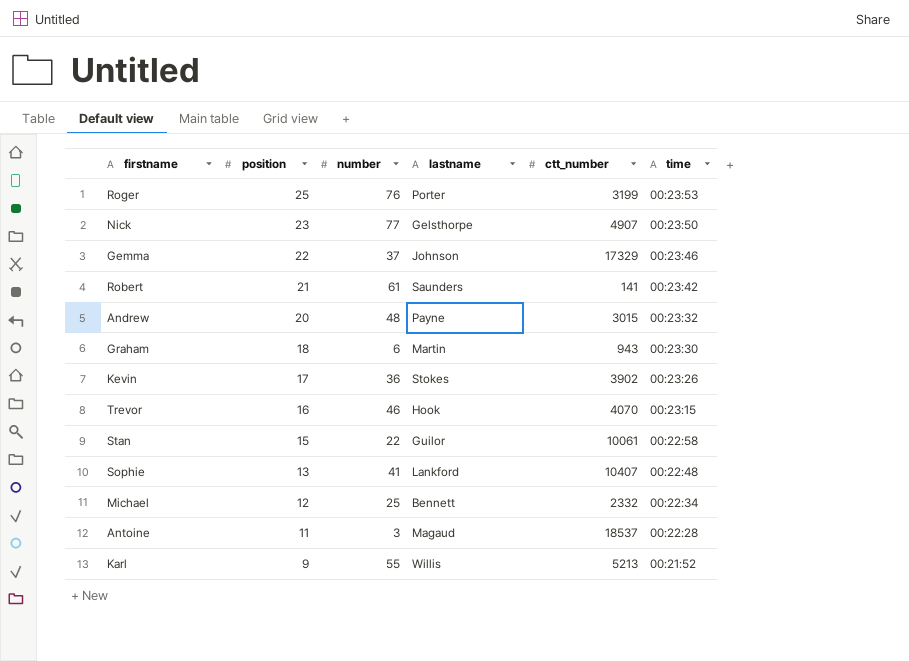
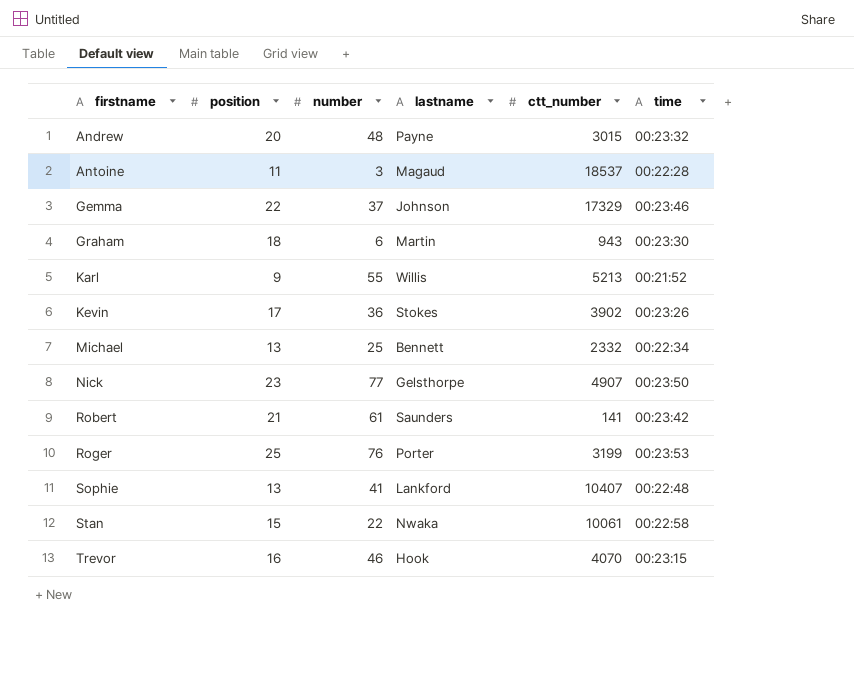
row order: position descending -> firstname ascending
Michael | position: 12 -> 13
Stan | lastname: Guilor -> Nwaka

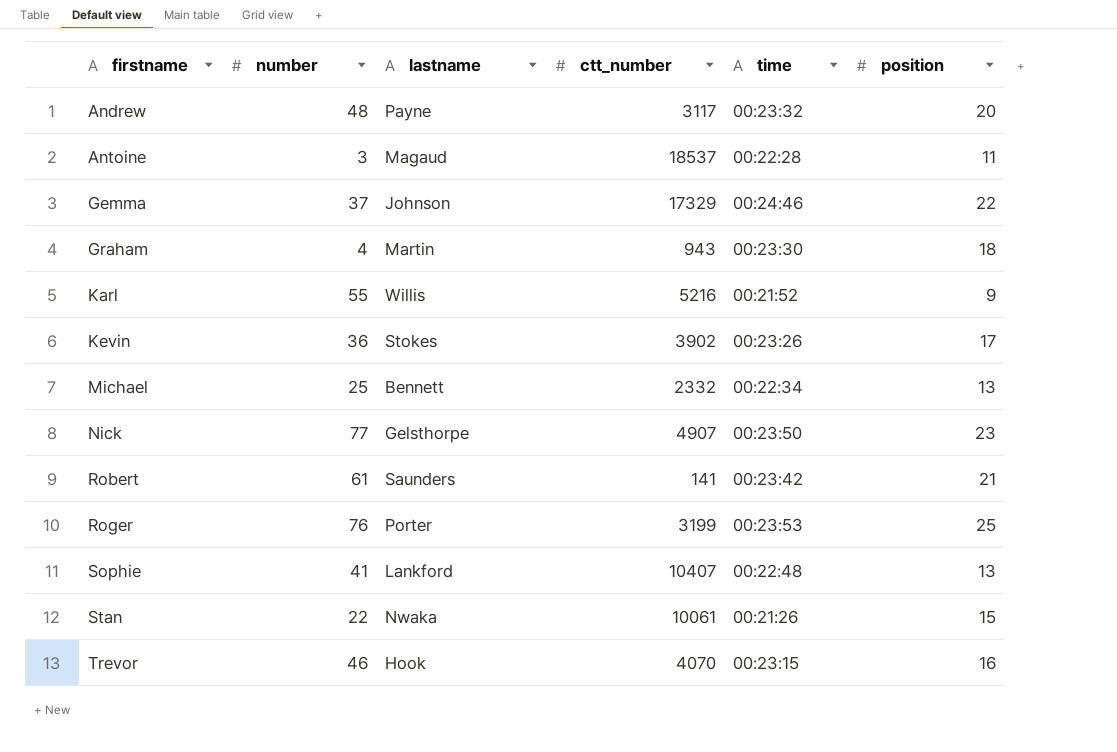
column position | position: 2 -> 6
Andrew | ctt_number: 3015 -> 3117
Gemma | time: 00:23:46 -> 00:24:46
Graham | number: 6 -> 4
Karl | ctt_number: 5213 -> 5216
Stan | time: 00:22:58 -> 00:21:26

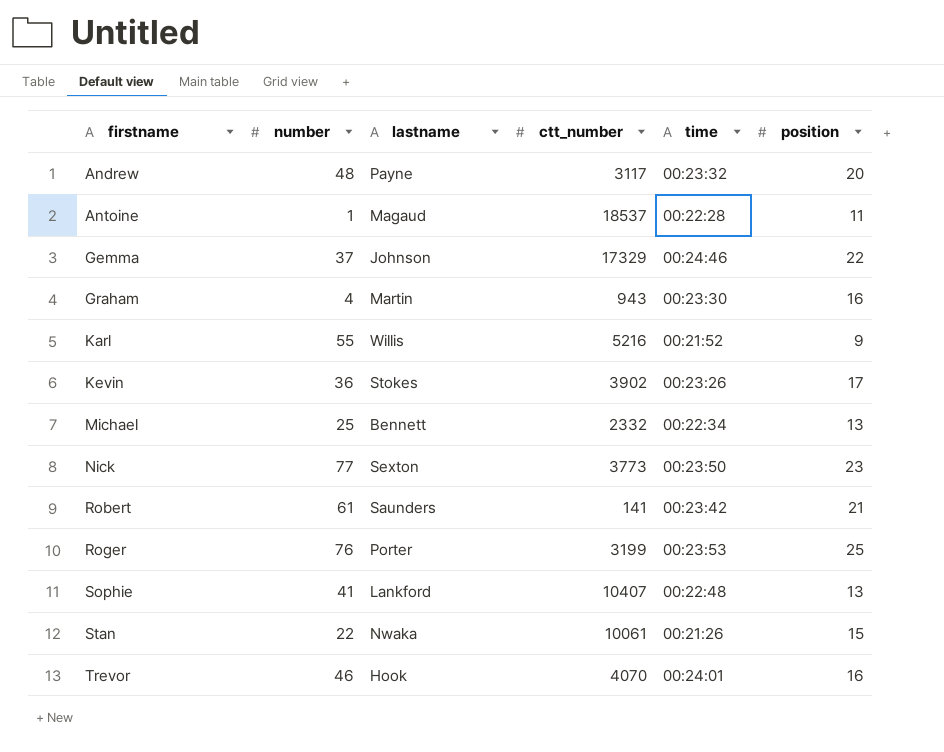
Antoine | number: 3 -> 1
Graham | position: 18 -> 16
Nick | lastname: Gelsthorpe -> Sexton
Nick | ctt_number: 4907 -> 3773
Trevor | time: 00:23:15 -> 00:24:01

